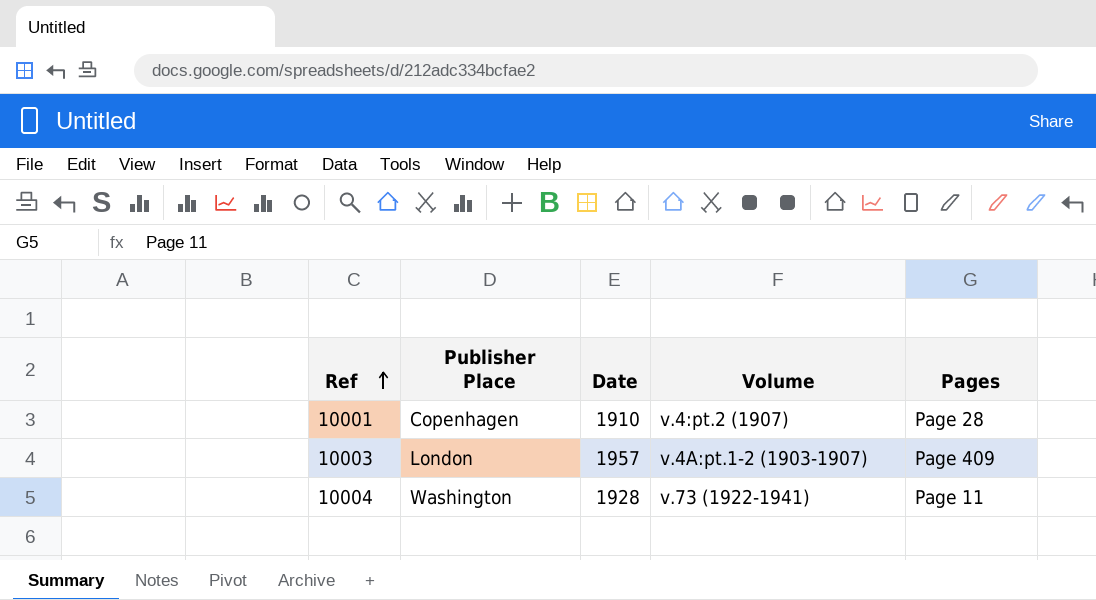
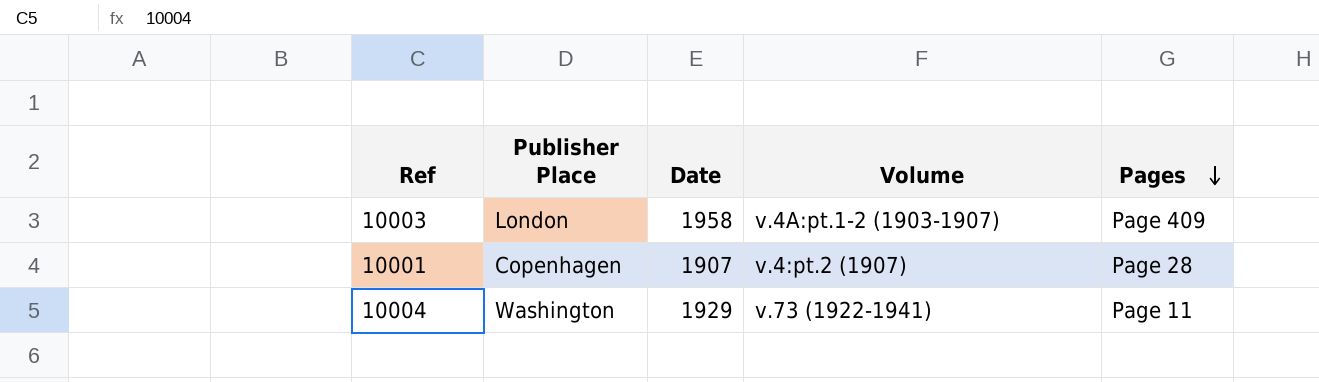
row order: Ref ascending -> Pages descending
10003 | Date: 1957 -> 1958
10001 | Date: 1910 -> 1907
10004 | Date: 1928 -> 1929

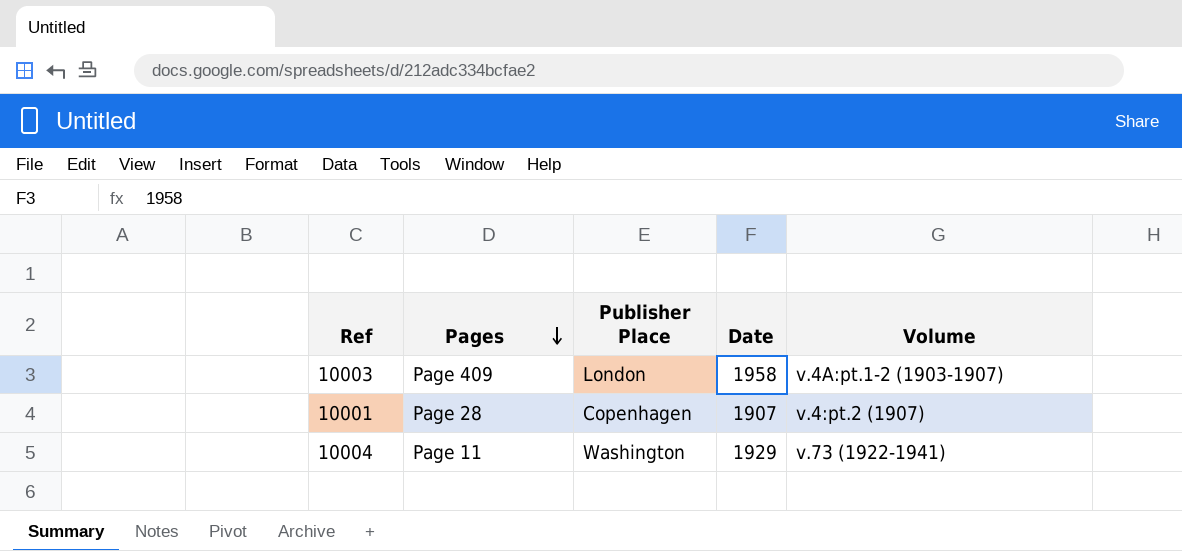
column Pages | position: 5 -> 2

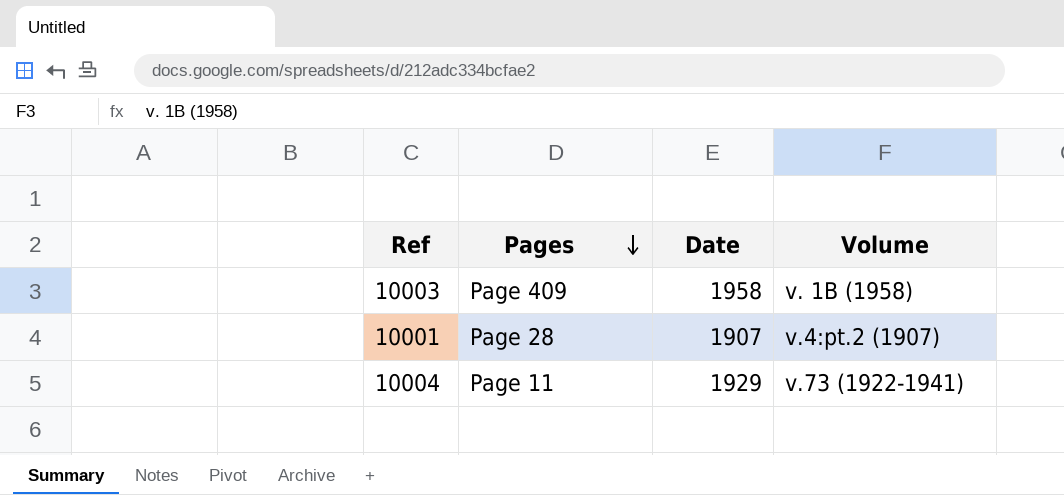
column Publisher Place | position: 3 -> none
10003 | Volume: v.4A:pt.1-2 (1903-1907) -> v. 1B (1958)

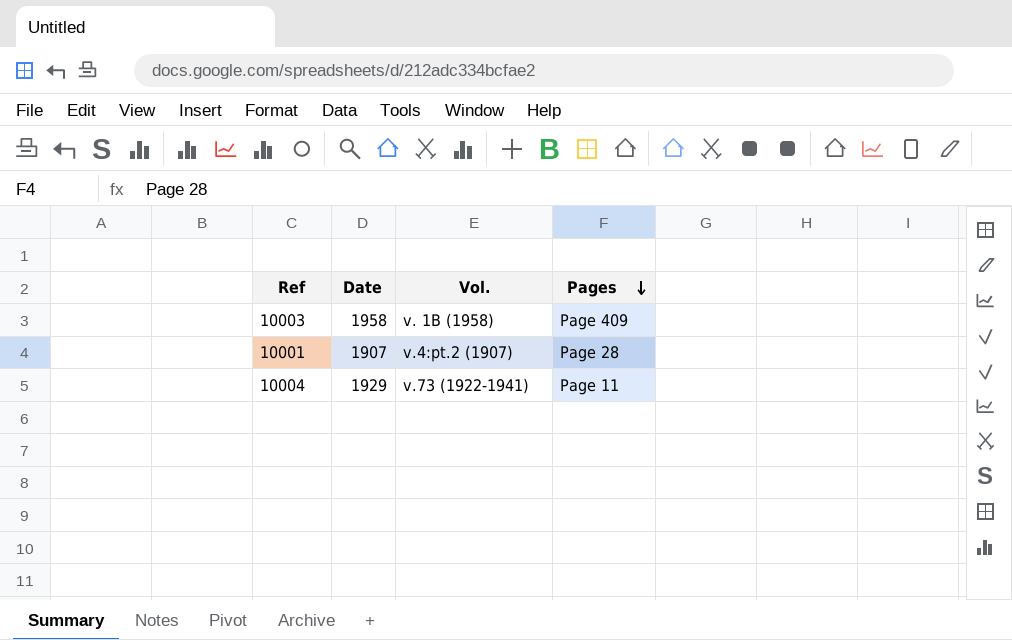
column name: Volume -> Vol.
column Pages | position: 2 -> 4

